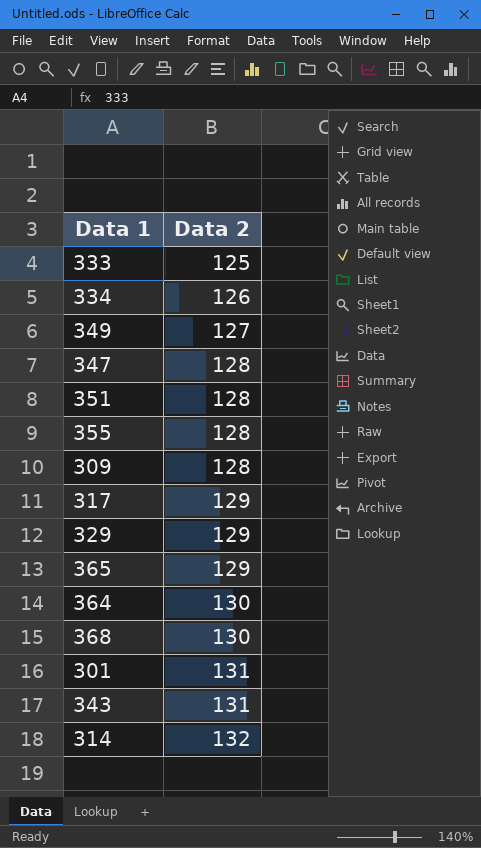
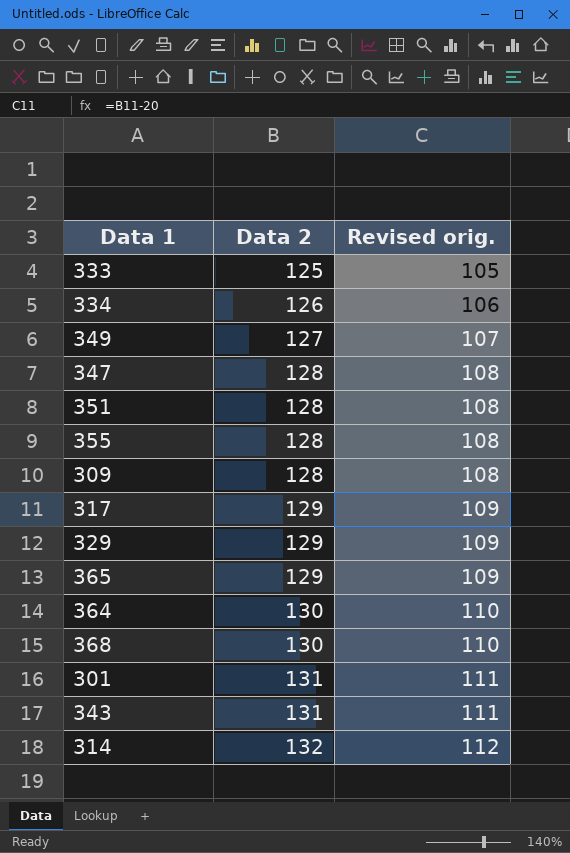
column Revised orig. | formula: none -> [Data 2] - 20

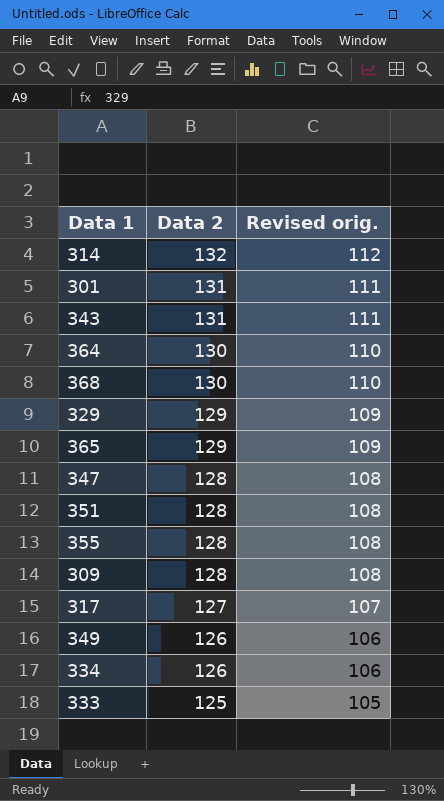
row order: Data 2 ascending -> Data 2 descending
317 | Data 2: 129 -> 127
317 | Revised orig.: 109 -> 107
349 | Data 2: 127 -> 126
349 | Revised orig.: 107 -> 106

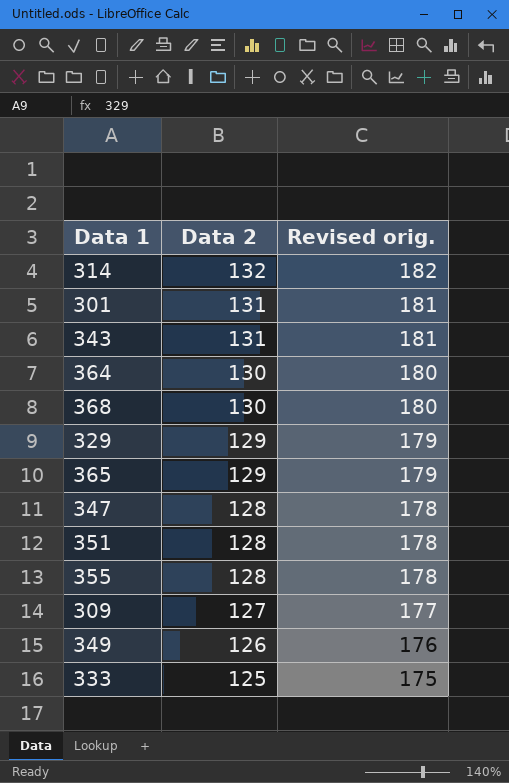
column Revised orig. | formula: [Data 2] - 20 -> [Data 2] + 50
row 317: 127 | 107 -> none
row 334: 126 | 106 -> none
309 | Data 2: 128 -> 127

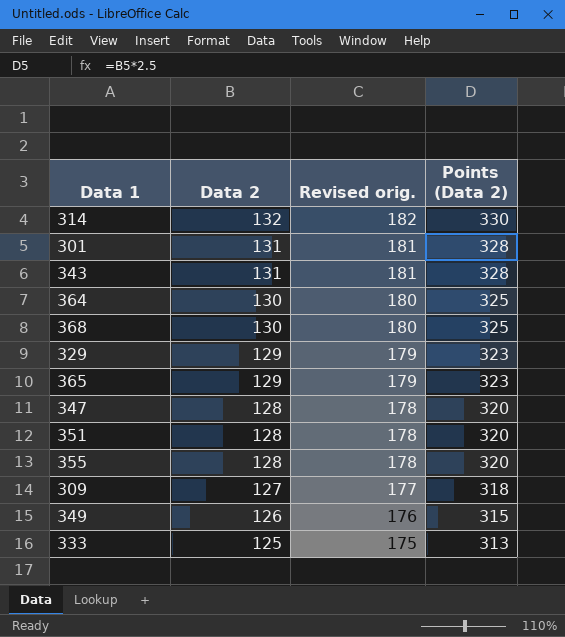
column Points (Data 2) | formula: none -> [Data 2] * 2.5

